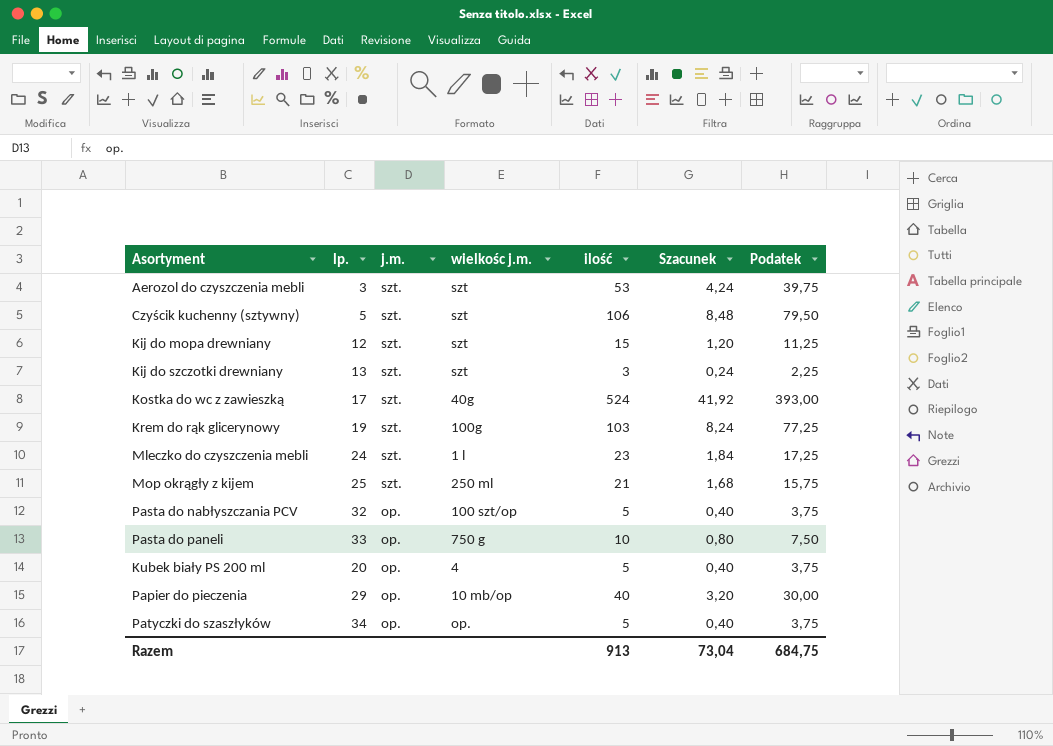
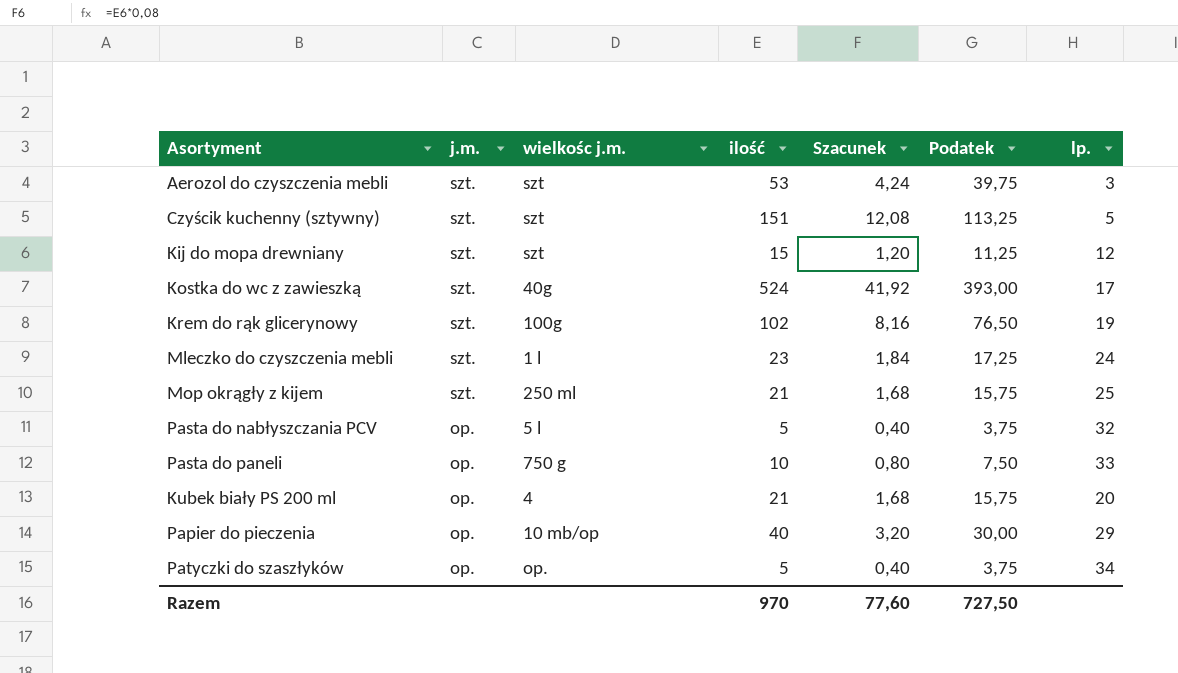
column lp. | position: 2 -> 7
row Kij do szczotki drewniany: 13 | szt. | szt | 3 | 0,24 | 2,25 -> none
Czyścik kuchenny (sztywny) | ilość: 106 -> 151
Czyścik kuchenny (sztywny) | Szacunek: 8,48 -> 12,08
Czyścik kuchenny (sztywny) | Podatek: 79,50 -> 113,25
Krem do rąk glicerynowy | ilość: 103 -> 102
Krem do rąk glicerynowy | Szacunek: 8,24 -> 8,16
Krem do rąk glicerynowy | Podatek: 77,25 -> 76,50
Pasta do nabłyszczania PCV | wielkośc j.m.: 100 szt/op -> 5 l
Kubek biały PS 200 ml | ilość: 5 -> 21
Kubek biały PS 200 ml | Szacunek: 0,40 -> 1,68
Kubek biały PS 200 ml | Podatek: 3,75 -> 15,75
Razem | ilość: 913 -> 970
Razem | Szacunek: 73,04 -> 77,60
Razem | Podatek: 684,75 -> 727,50

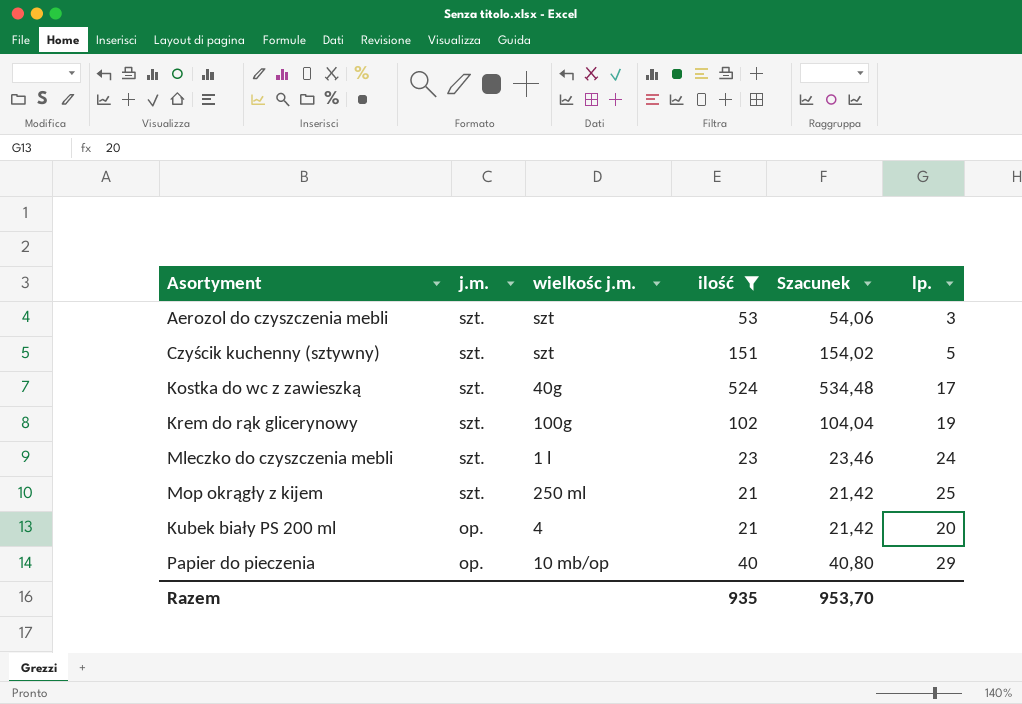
filter: none -> ilość >= 21
column Podatek | formula: [ilość] * 0,75 -> none
column Szacunek | formula: [ilość] * 0,08 -> [ilość] * 1,02
Razem | ilość: 970 -> 935
Razem | Szacunek: 77,60 -> 953,70

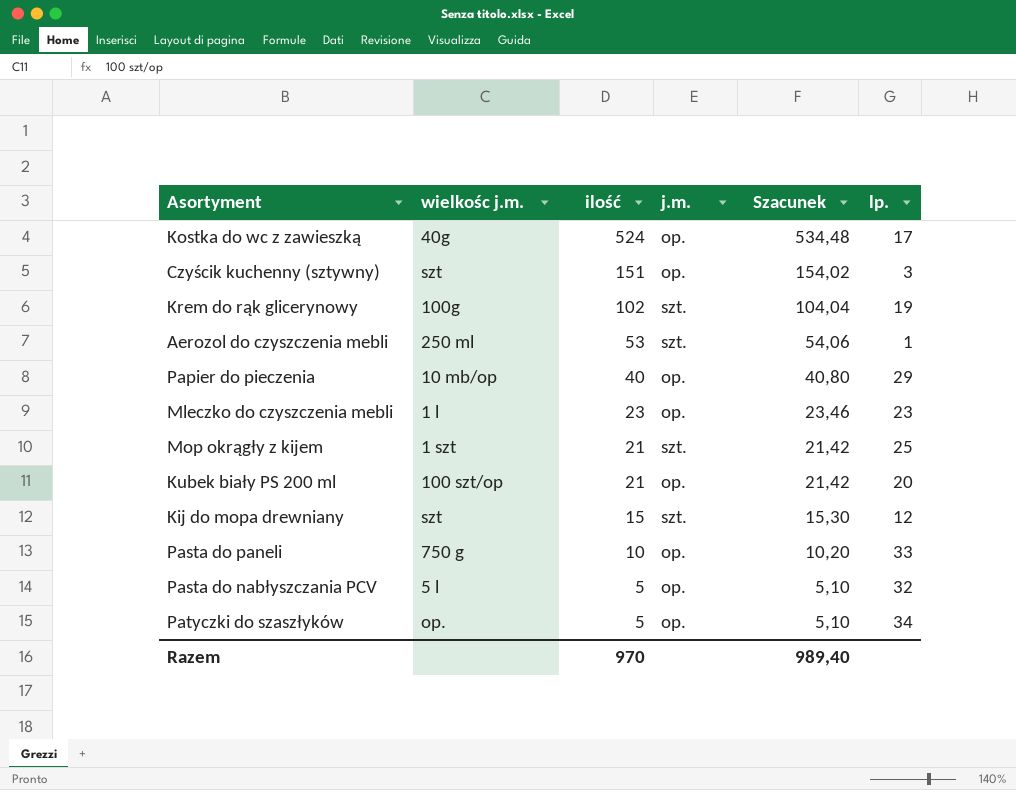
filter: ilość >= 21 -> none
row order: j.m. descending -> ilość descending
column j.m. | position: 2 -> 4
Kostka do wc z zawieszką | j.m.: szt. -> op.
Czyścik kuchenny (sztywny) | j.m.: szt. -> op.
Czyścik kuchenny (sztywny) | lp.: 5 -> 3
Aerozol do czyszczenia mebli | wielkośc j.m.: szt -> 250 ml
Aerozol do czyszczenia mebli | lp.: 3 -> 1
Mleczko do czyszczenia mebli | j.m.: szt. -> op.
Mleczko do czyszczenia mebli | lp.: 24 -> 23
Mop okrągły z kijem | wielkośc j.m.: 250 ml -> 1 szt
Kubek biały PS 200 ml | wielkośc j.m.: 4 -> 100 szt/op
Razem | ilość: 935 -> 970
Razem | Szacunek: 953,70 -> 989,40

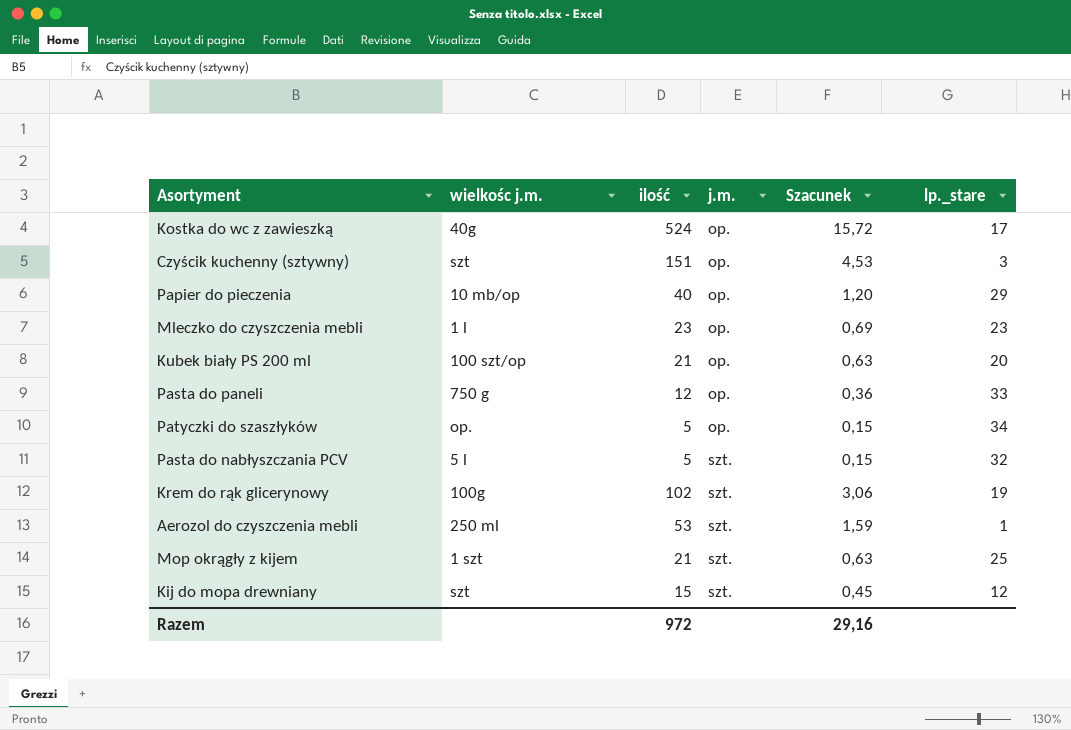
row order: ilość descending -> j.m. ascending
column Szacunek | formula: [ilość] * 1,02 -> [ilość] * 0,03
column name: lp. -> lp._stare
Pasta do paneli | ilość: 10 -> 12
Pasta do nabłyszczania PCV | j.m.: op. -> szt.
Razem | ilość: 970 -> 972
Razem | Szacunek: 989,40 -> 29,16

